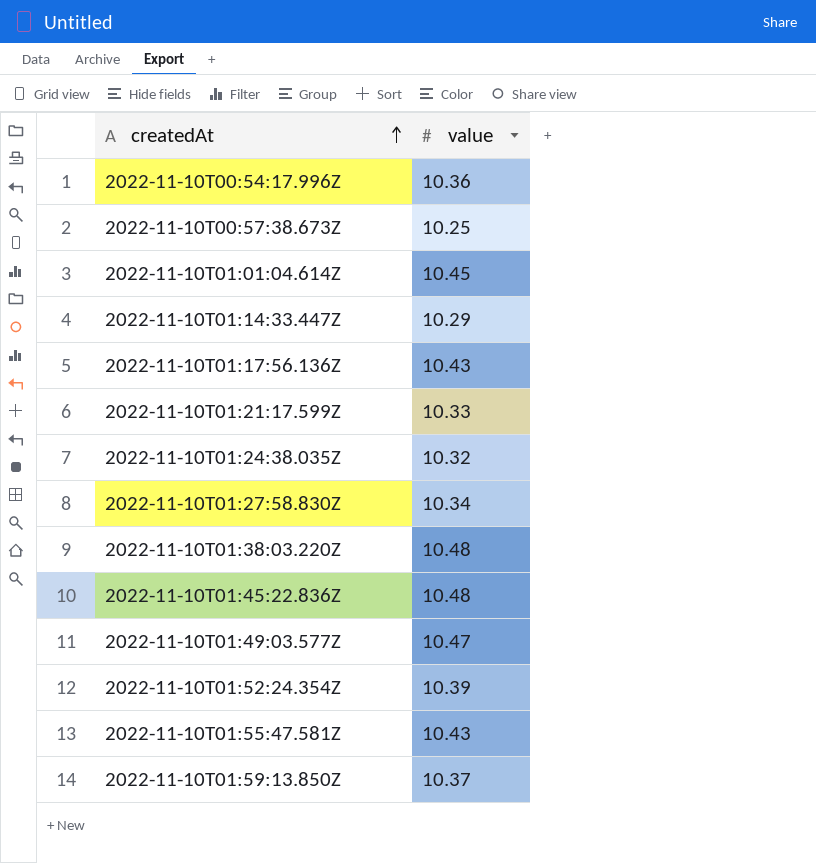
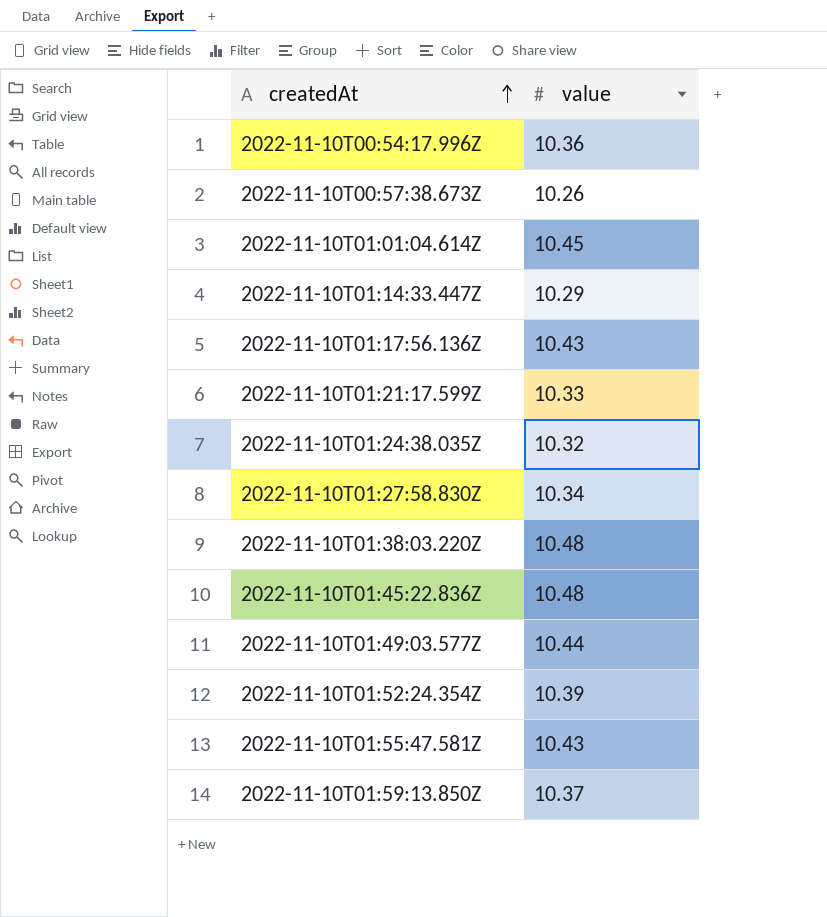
2022-11-10T00:57:38.673Z | value: 10.25 -> 10.26
2022-11-10T01:49:03.577Z | value: 10.47 -> 10.44

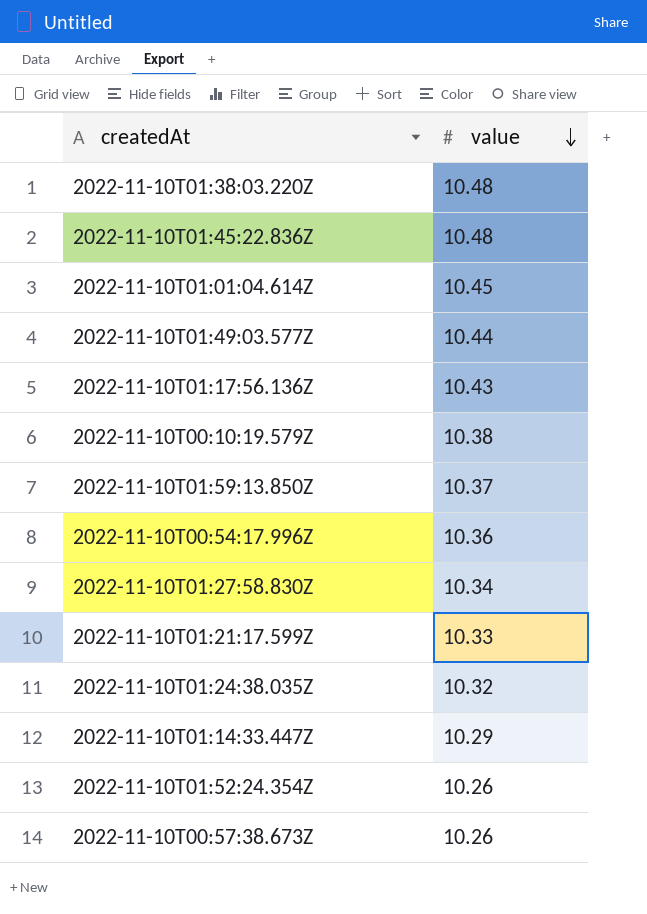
row order: createdAt ascending -> value descending
row 2022-11-10T01:55:47.581Z: 10.43 -> none
row 2022-11-10T00:10:19.579Z: none -> 10.38
2022-11-10T01:52:24.354Z | value: 10.39 -> 10.26

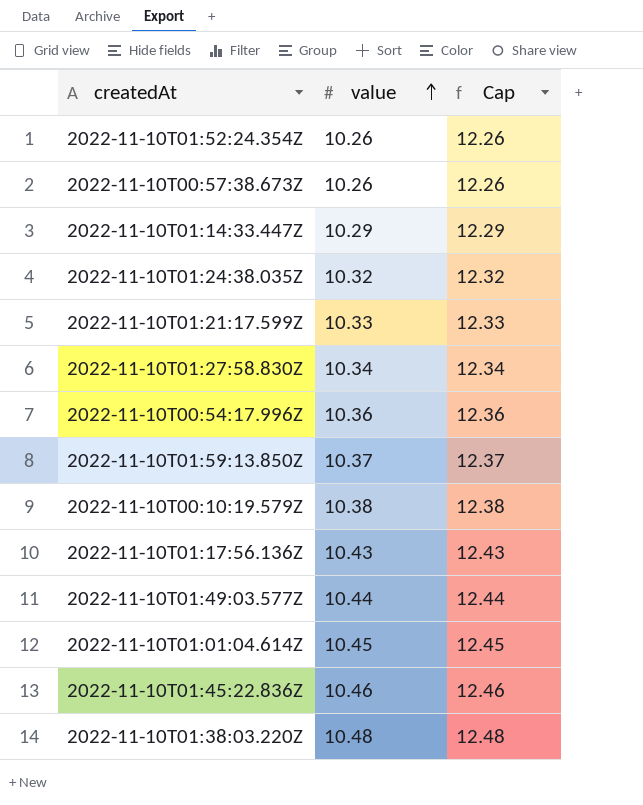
row order: value descending -> value ascending
column Cap | formula: none -> [value] + 2
2022-11-10T01:45:22.836Z | value: 10.48 -> 10.46

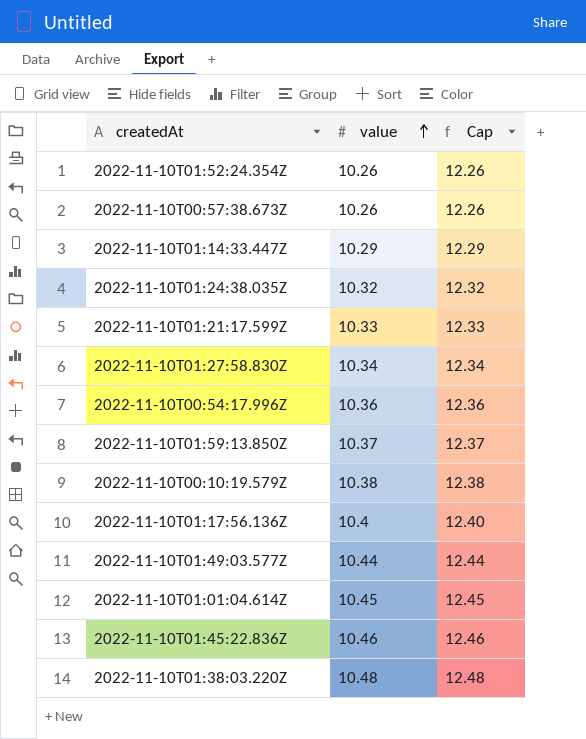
2022-11-10T01:17:56.136Z | value: 10.43 -> 10.4
2022-11-10T01:17:56.136Z | Cap: 12.43 -> 12.40

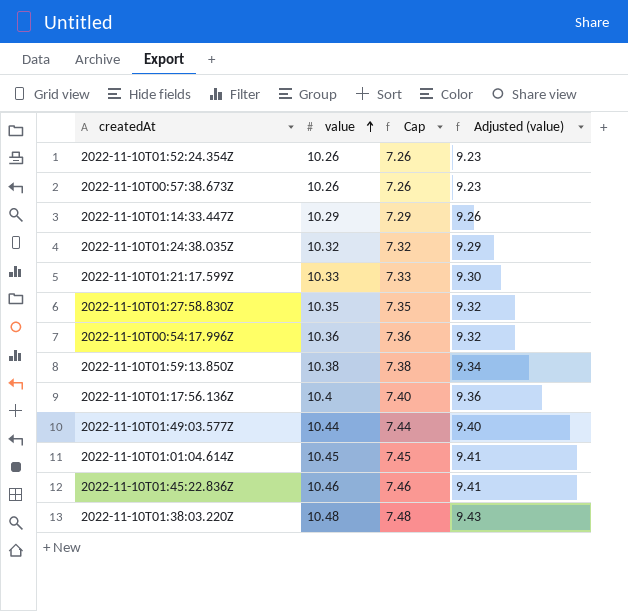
column Cap | formula: [value] + 2 -> [value] - 3
column Adjusted (value) | formula: none -> [value] * 0.9
row 2022-11-10T00:10:19.579Z: 10.38 | 12.38 -> none
2022-11-10T01:27:58.830Z | value: 10.34 -> 10.35
2022-11-10T01:59:13.850Z | value: 10.37 -> 10.38

